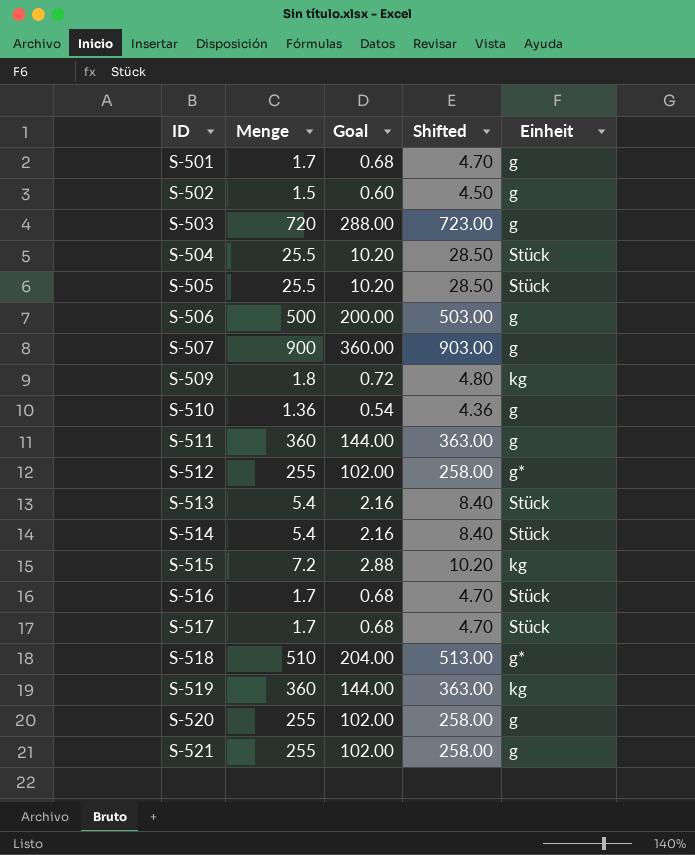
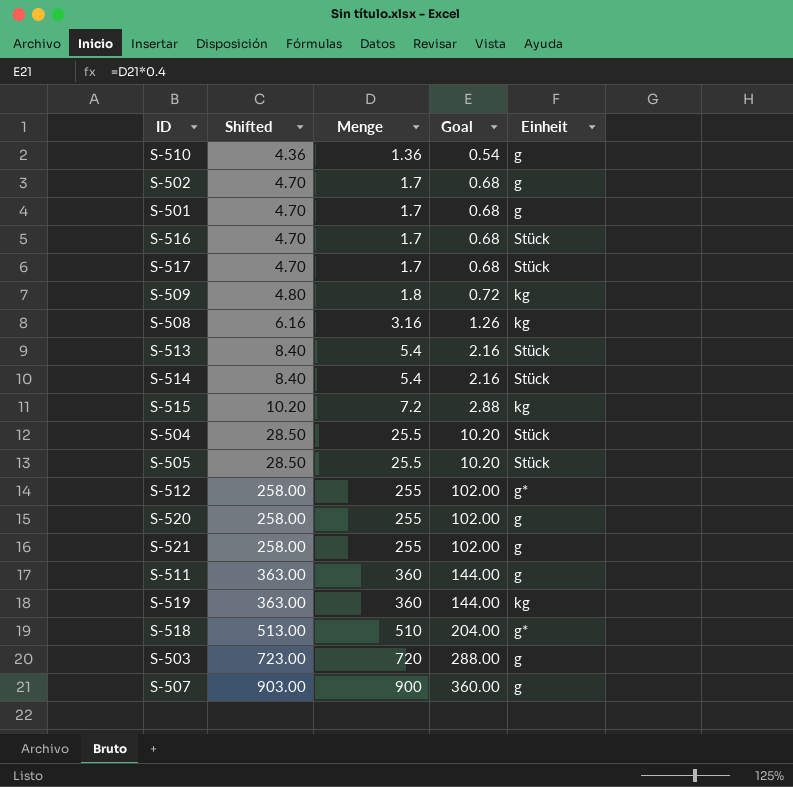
row order: ID ascending -> Shifted ascending
column Shifted | position: 4 -> 2
row S-506: 500 | 200.00 | 503.00 | g -> none
S-502 | Shifted: 4.50 -> 4.70
S-502 | Menge: 1.5 -> 1.7
S-502 | Goal: 0.60 -> 0.68
row S-508: none -> 6.16 | 3.16 | 1.26 | kg

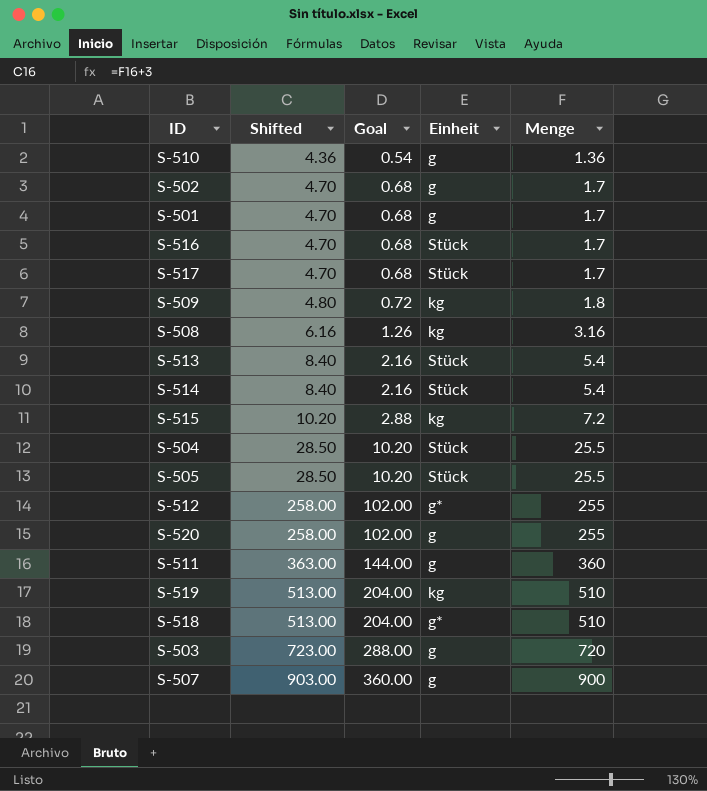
column Menge | position: 3 -> 5
row S-521: 258.00 | 255 | 102.00 | g -> none
S-519 | Shifted: 363.00 -> 513.00
S-519 | Goal: 144.00 -> 204.00
S-519 | Menge: 360 -> 510

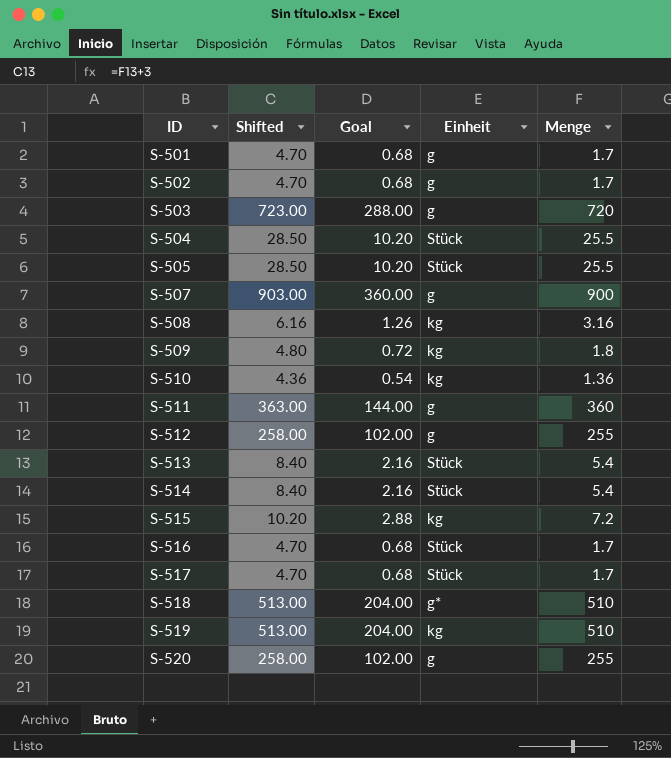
row order: Shifted ascending -> ID ascending
S-510 | Einheit: g -> kg
S-512 | Einheit: g* -> g

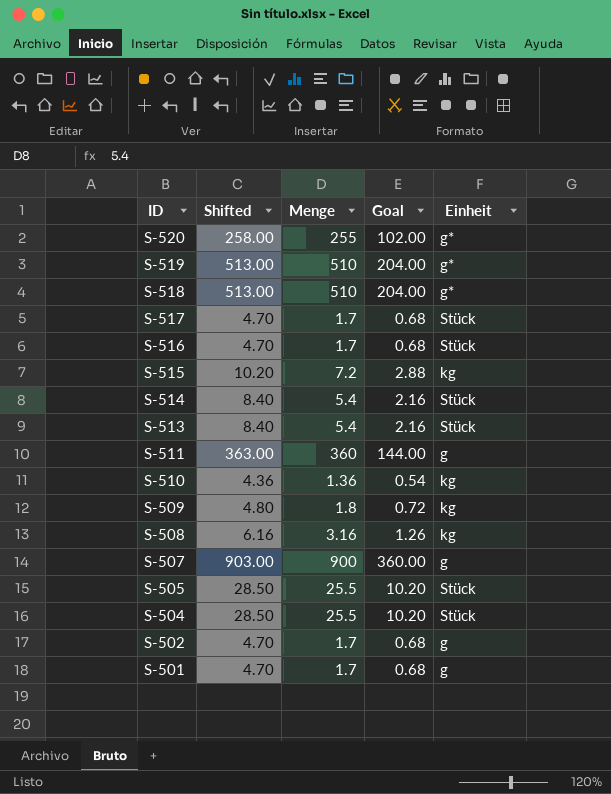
row order: ID ascending -> ID descending
column Menge | position: 5 -> 3
row S-503: 723.00 | 288.00 | g | 720 -> none
row S-512: 258.00 | 102.00 | g | 255 -> none
S-520 | Einheit: g -> g*
S-519 | Einheit: kg -> g*

